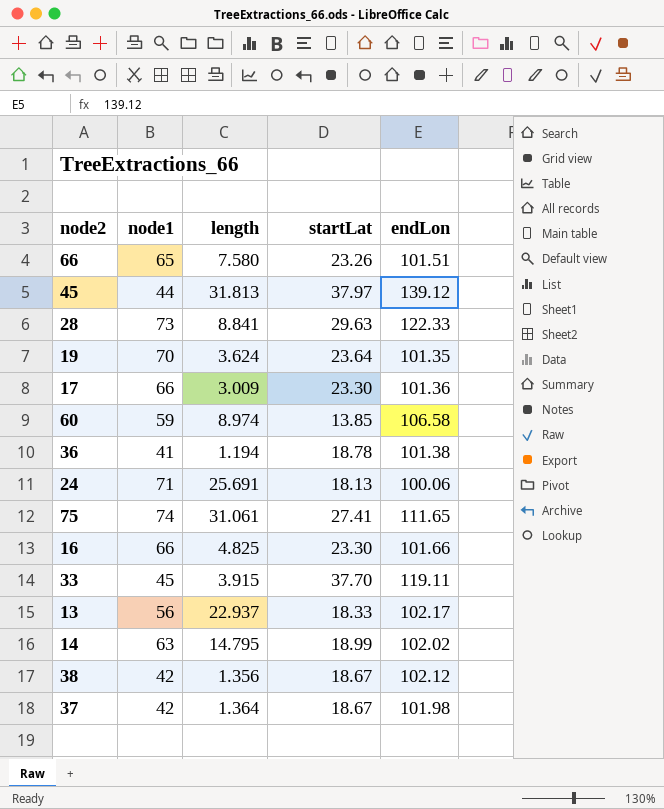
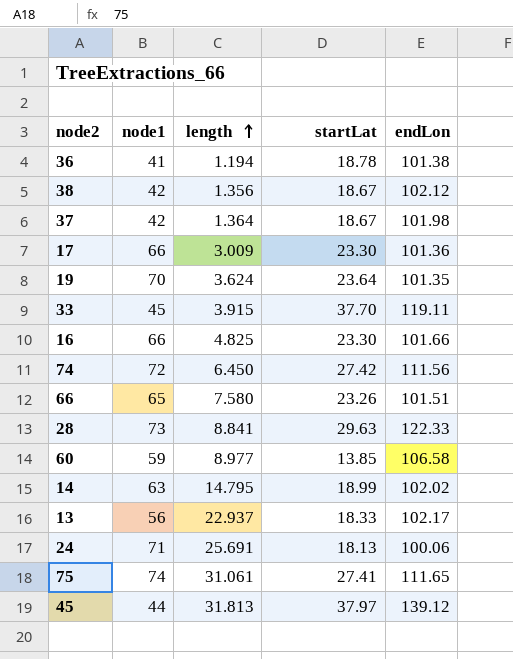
row order: none -> length ascending
row 74: none -> 72 | 6.450 | 27.42 | 111.56
60 | length: 8.974 -> 8.977

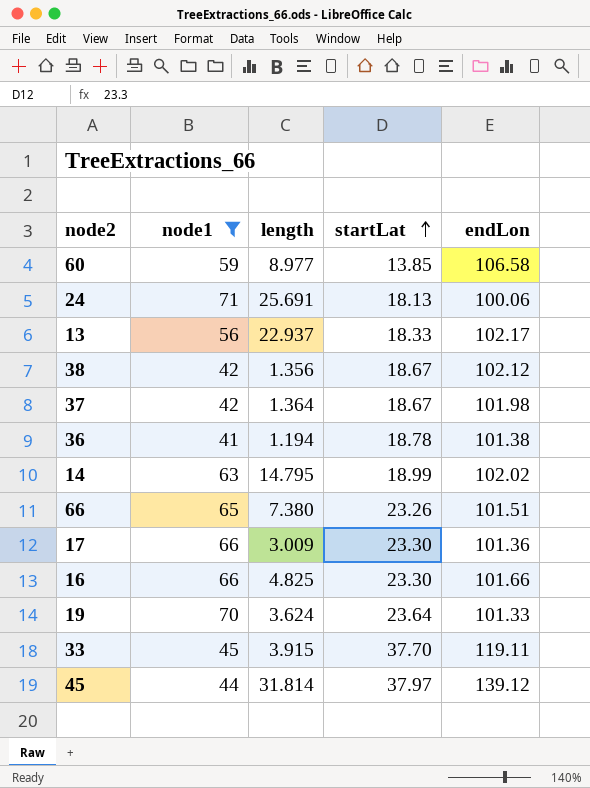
filter: none -> node1 <= 71
row order: length ascending -> startLat ascending
66 | length: 7.580 -> 7.380
19 | endLon: 101.35 -> 101.33
45 | length: 31.813 -> 31.814

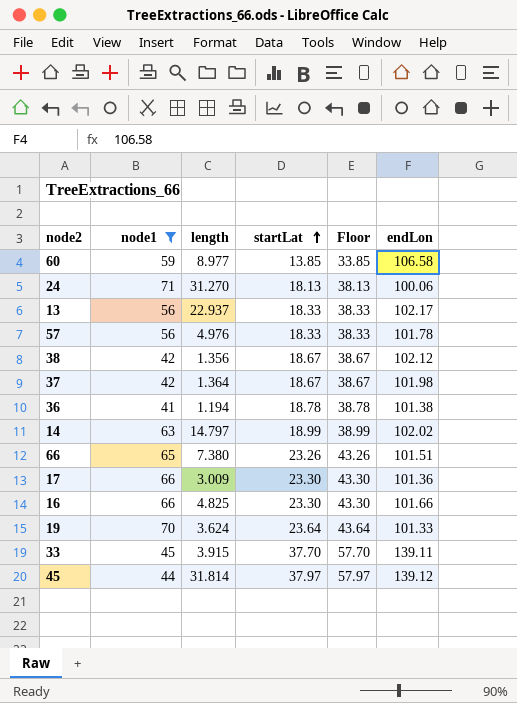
column Floor | formula: none -> [startLat] + 20
24 | length: 25.691 -> 31.270
row 57: none -> 56 | 4.976 | 18.33 | 38.33 | 101.78
14 | length: 14.795 -> 14.797
33 | endLon: 119.11 -> 139.11

